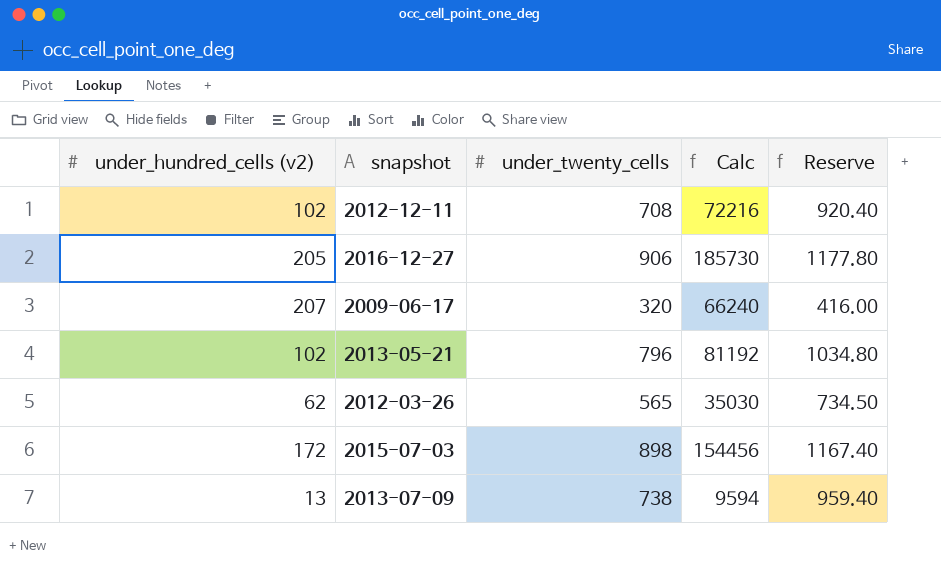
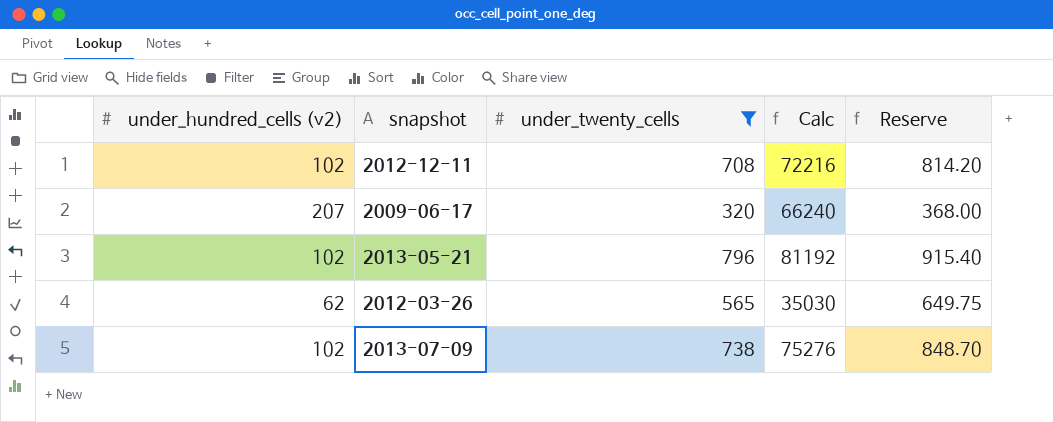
filter: none -> under_twenty_cells <= 796
column Reserve | formula: [under_twenty_cells] * 1.3 -> [under_twenty_cells] * 1.15
2013-07-09 | under_hundred_cells (v2): 13 -> 102
2013-07-09 | Calc: 9594 -> 75276

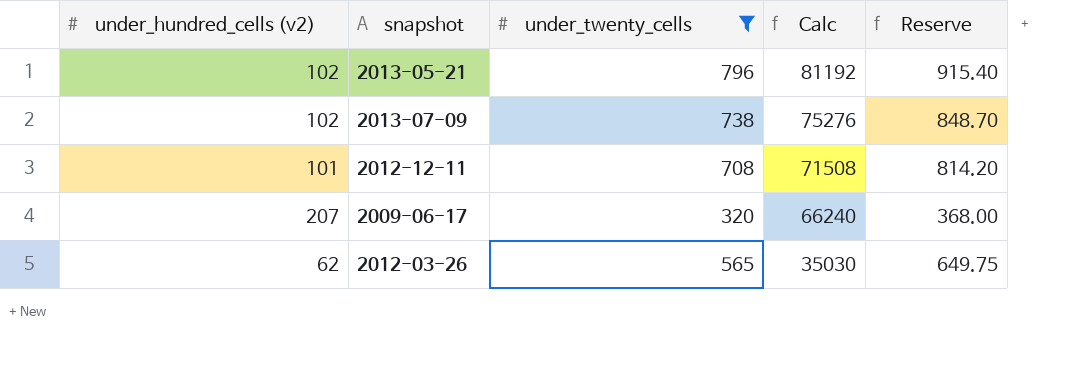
row order: none -> Calc descending
2012-12-11 | under_hundred_cells (v2): 102 -> 101
2012-12-11 | Calc: 72216 -> 71508

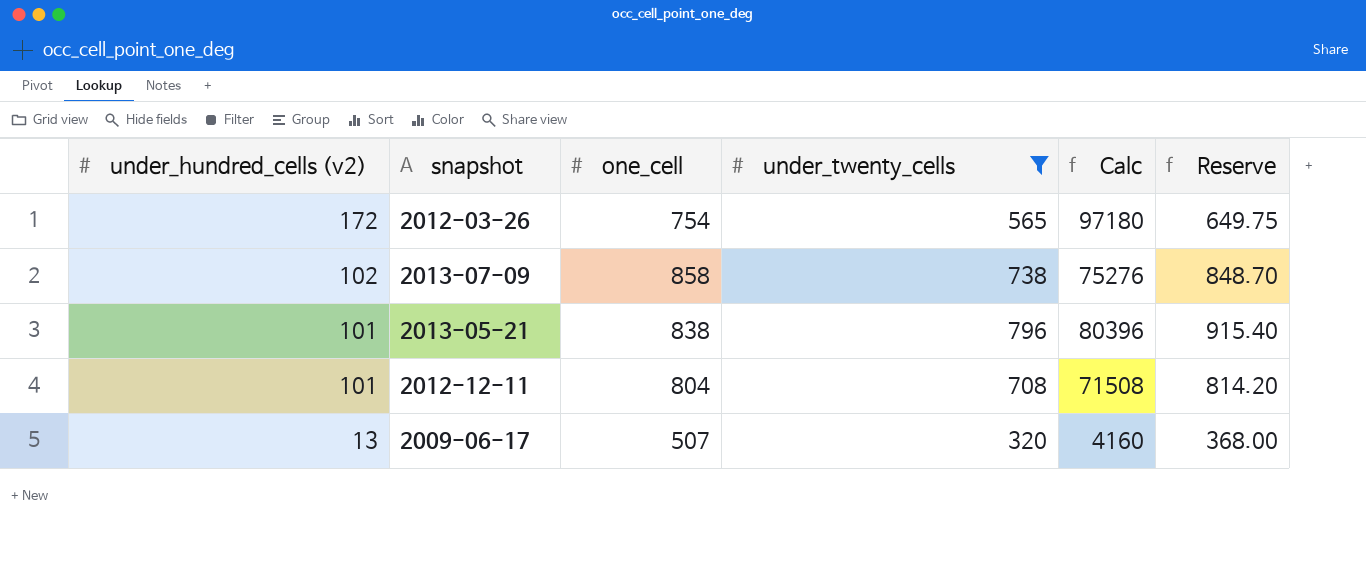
row order: Calc descending -> under_hundred_cells (v2) descending
column one_cell | position: none -> 3
2012-03-26 | under_hundred_cells (v2): 62 -> 172
2012-03-26 | Calc: 35030 -> 97180
2013-05-21 | under_hundred_cells (v2): 102 -> 101
2013-05-21 | Calc: 81192 -> 80396
2009-06-17 | under_hundred_cells (v2): 207 -> 13
2009-06-17 | Calc: 66240 -> 4160

